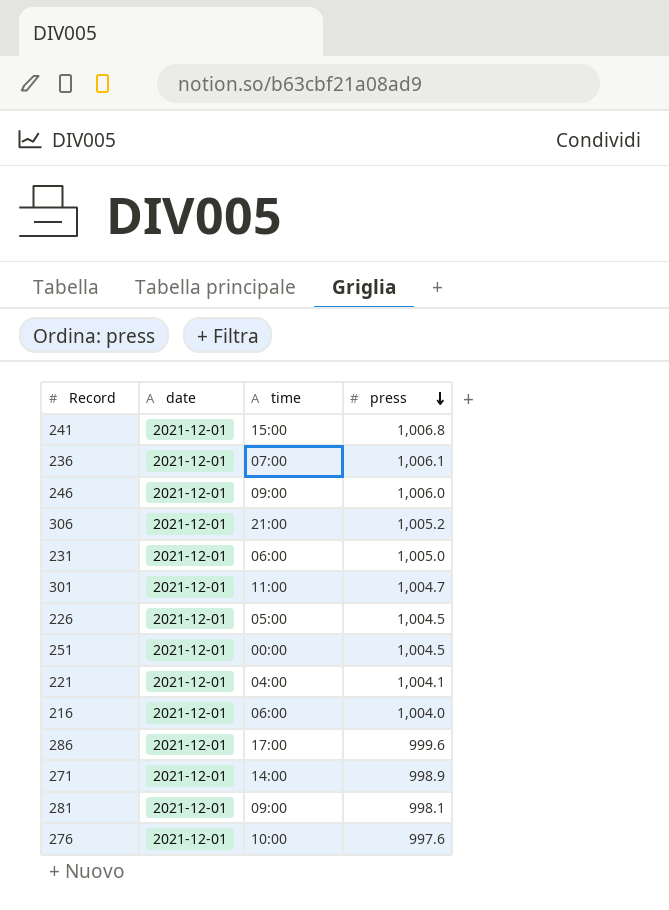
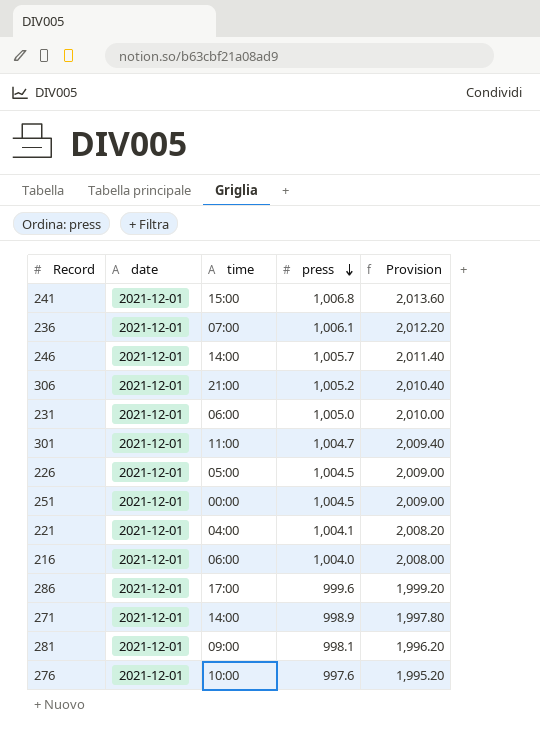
column Provision | formula: none -> [press] * 2
246 | time: 09:00 -> 14:00
246 | press: 1,006.0 -> 1,005.7

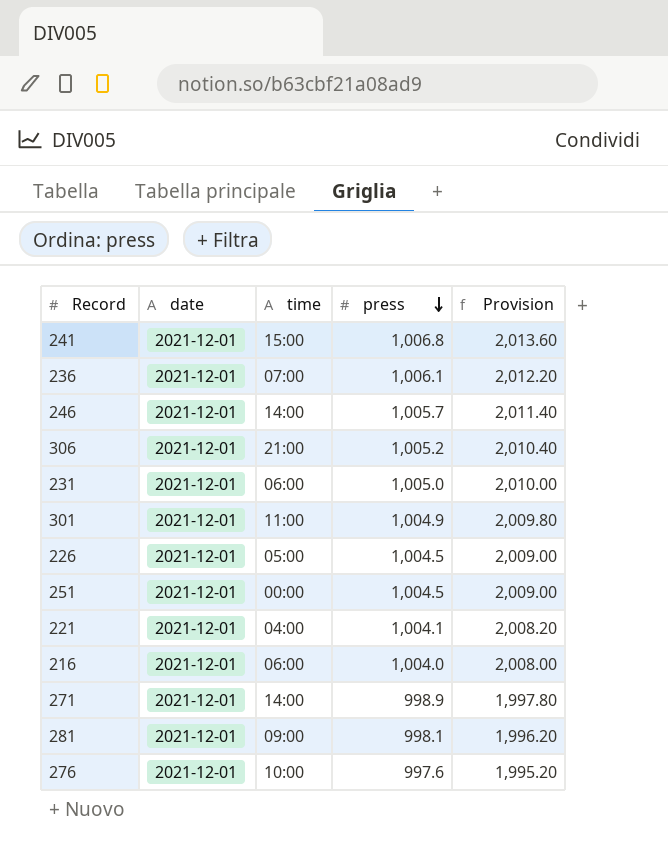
row 286: 2021-12-01 | 17:00 | 999.6 | 1,999.20 -> none
301 | press: 1,004.7 -> 1,004.9
301 | Provision: 2,009.40 -> 2,009.80

